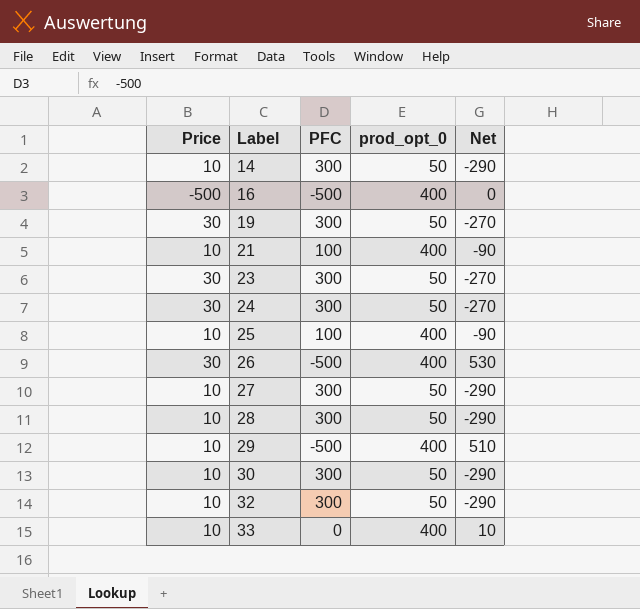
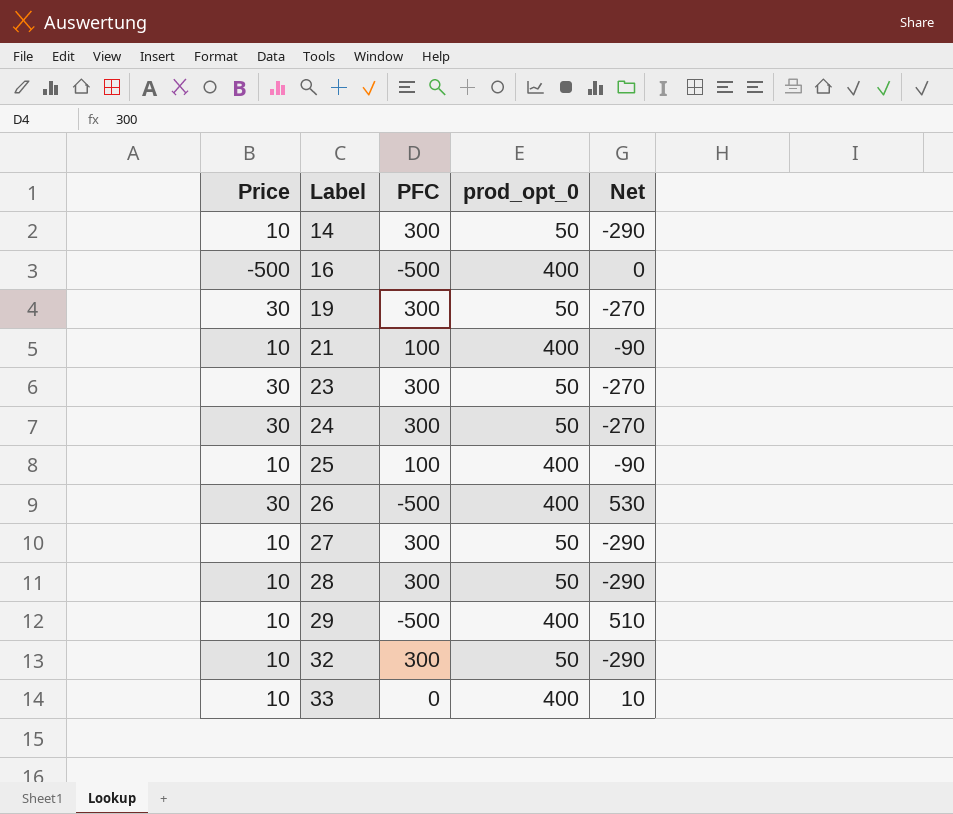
row 30: 10 | 300 | 50 | -290 -> none

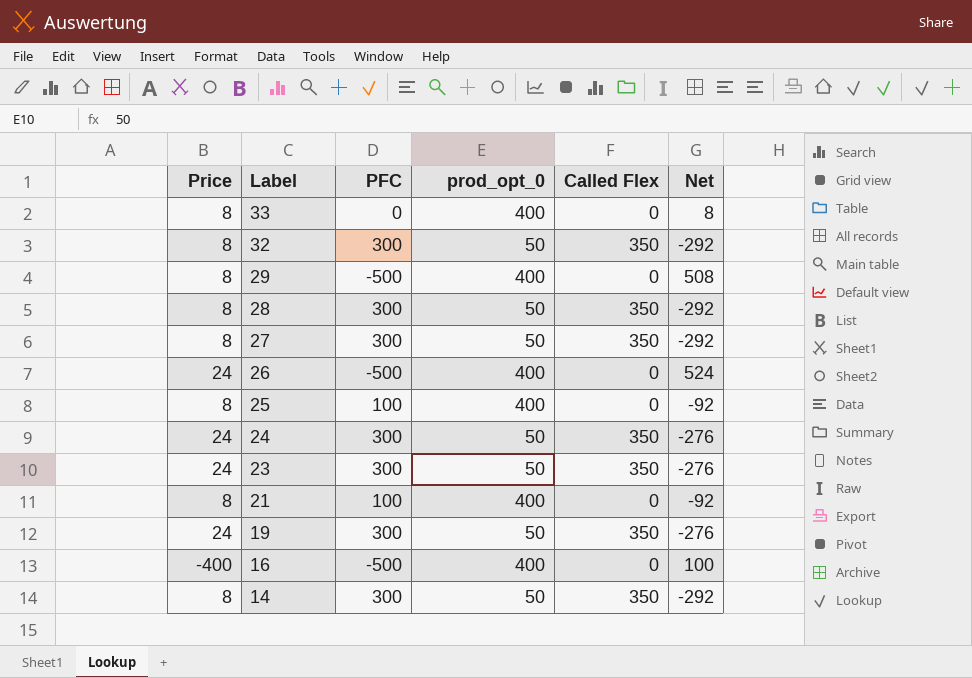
row order: Label ascending -> Label descending
column Called Flex | position: none -> 5
33 | Price: 10 -> 8
33 | Net: 10 -> 8
32 | Price: 10 -> 8
32 | Net: -290 -> -292
29 | Price: 10 -> 8
29 | Net: 510 -> 508
28 | Price: 10 -> 8
28 | Net: -290 -> -292
27 | Price: 10 -> 8
27 | Net: -290 -> -292
26 | Price: 30 -> 24
26 | Net: 530 -> 524
25 | Price: 10 -> 8
25 | Net: -90 -> -92
24 | Price: 30 -> 24
24 | Net: -270 -> -276
23 | Price: 30 -> 24
23 | Net: -270 -> -276
21 | Price: 10 -> 8
21 | Net: -90 -> -92
19 | Price: 30 -> 24
19 | Net: -270 -> -276
16 | Price: -500 -> -400
16 | Net: 0 -> 100
14 | Price: 10 -> 8
14 | Net: -290 -> -292

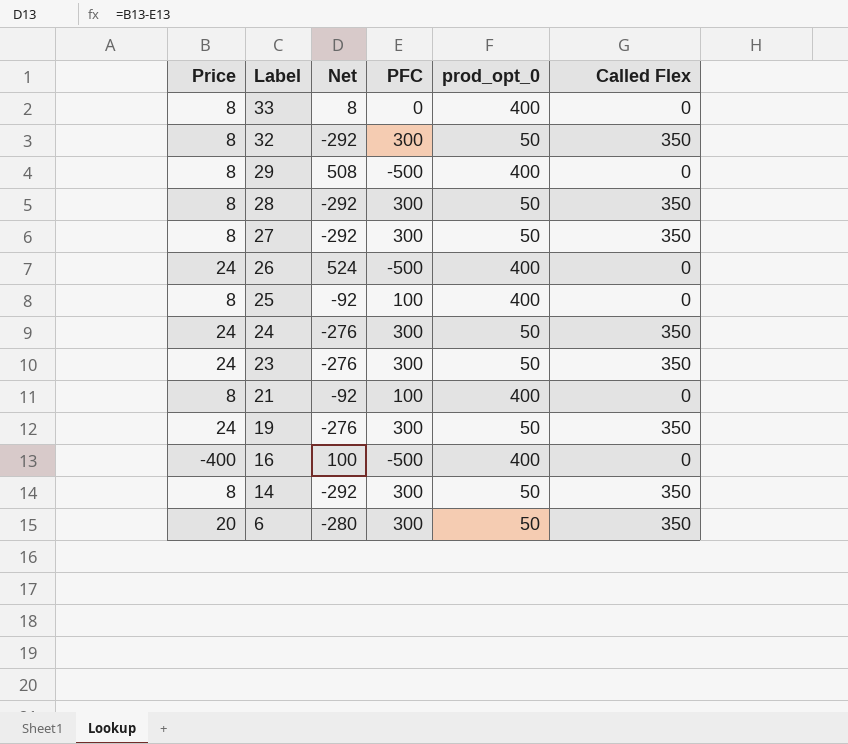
column Net | position: 6 -> 3
row 6: none -> 20 | -280 | 300 | 50 | 350

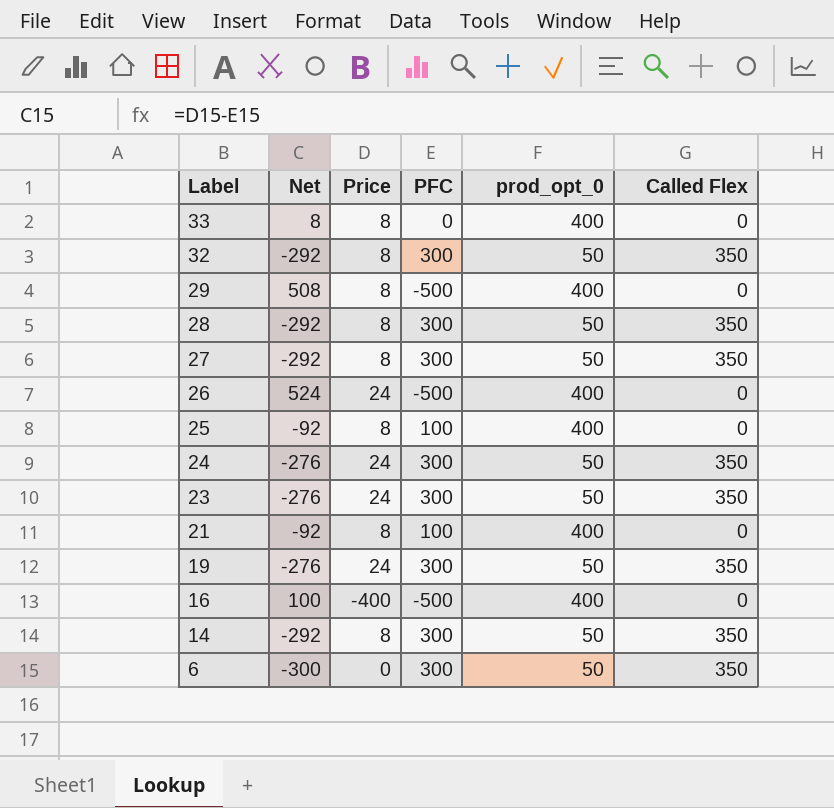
column Price | position: 1 -> 3
6 | Net: -280 -> -300
6 | Price: 20 -> 0

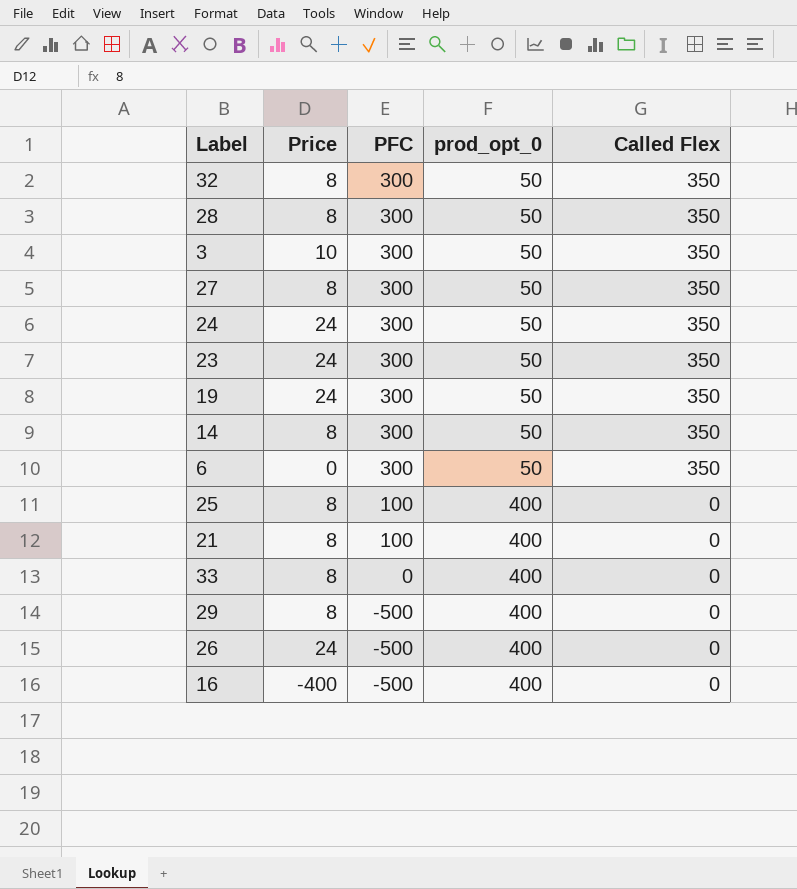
row order: Label descending -> PFC descending
column Net | formula: [Price] - [PFC] -> none
row 3: none -> 10 | 300 | 50 | 350

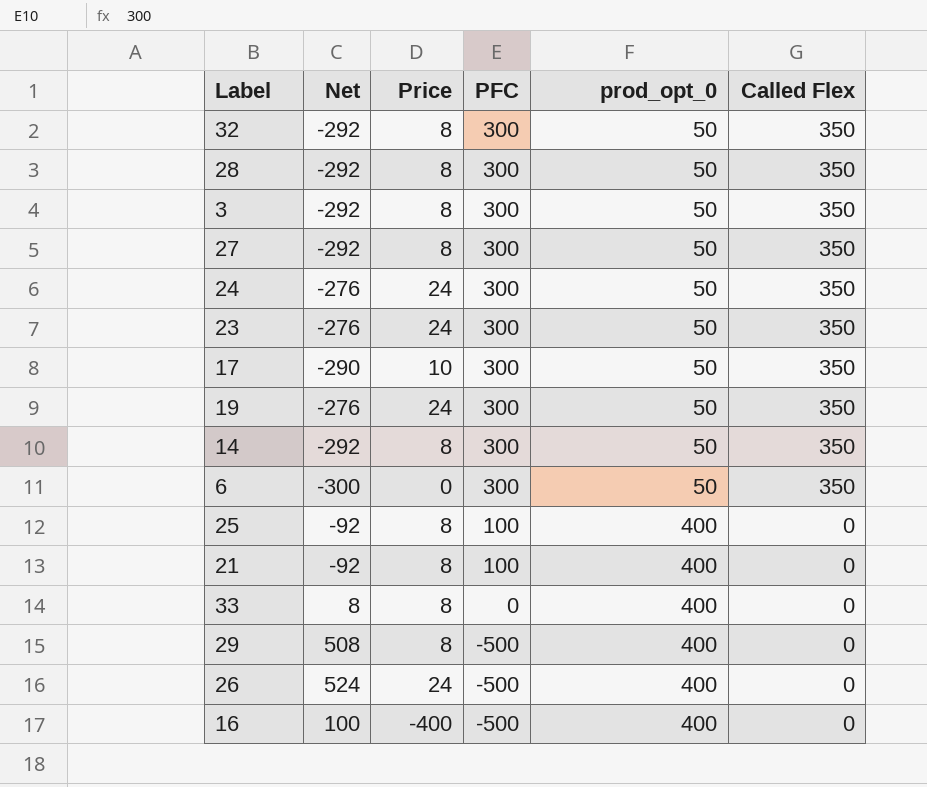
column Net | formula: none -> [Price] - [PFC]
3 | Price: 10 -> 8
row 17: none -> -290 | 10 | 300 | 50 | 350

